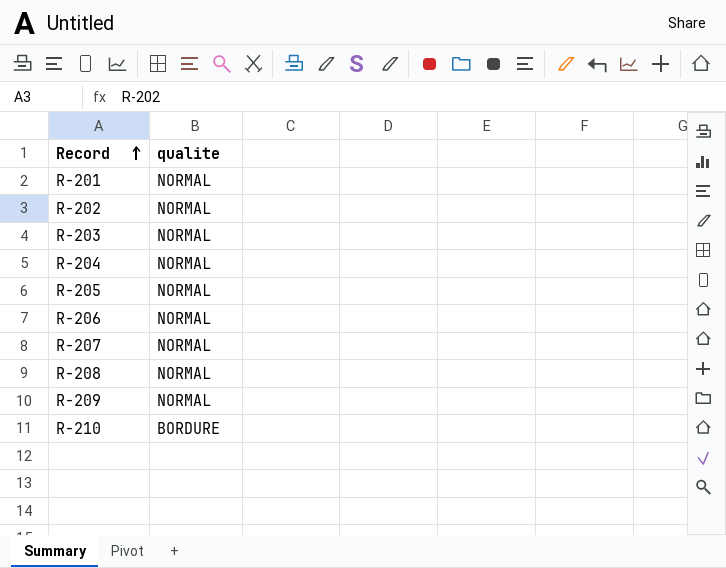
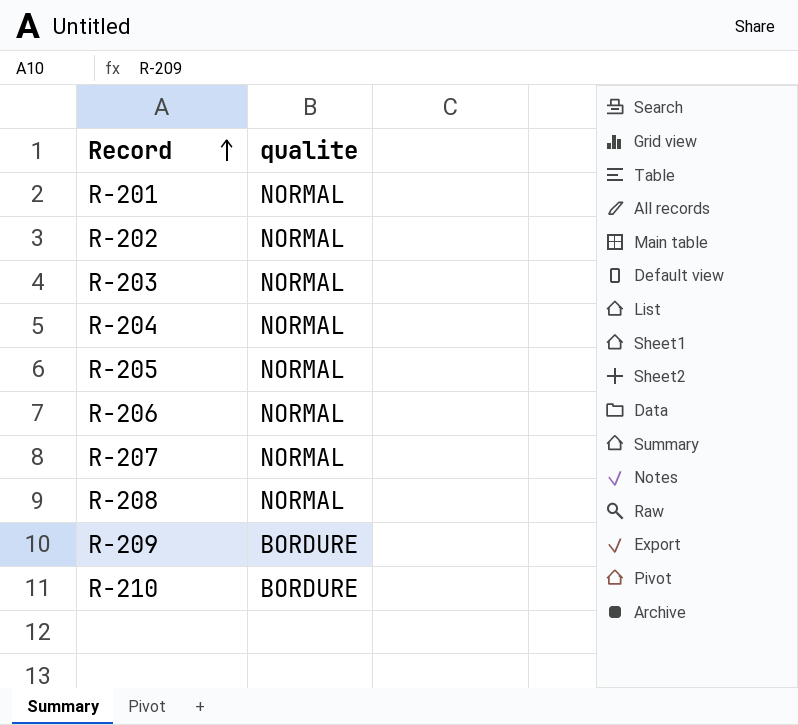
R-209 | qualite: NORMAL -> BORDURE

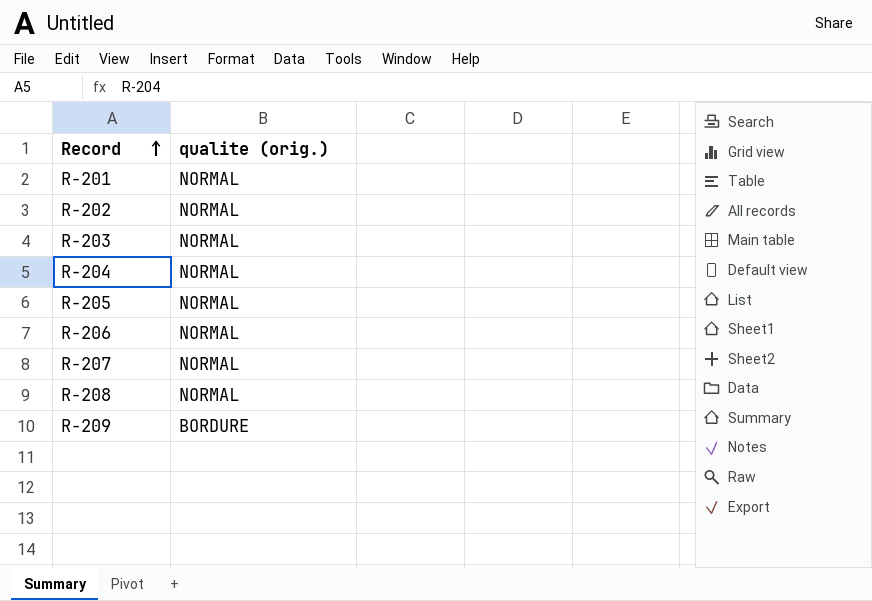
column name: qualite -> qualite (orig.)
row R-210: BORDURE -> none

